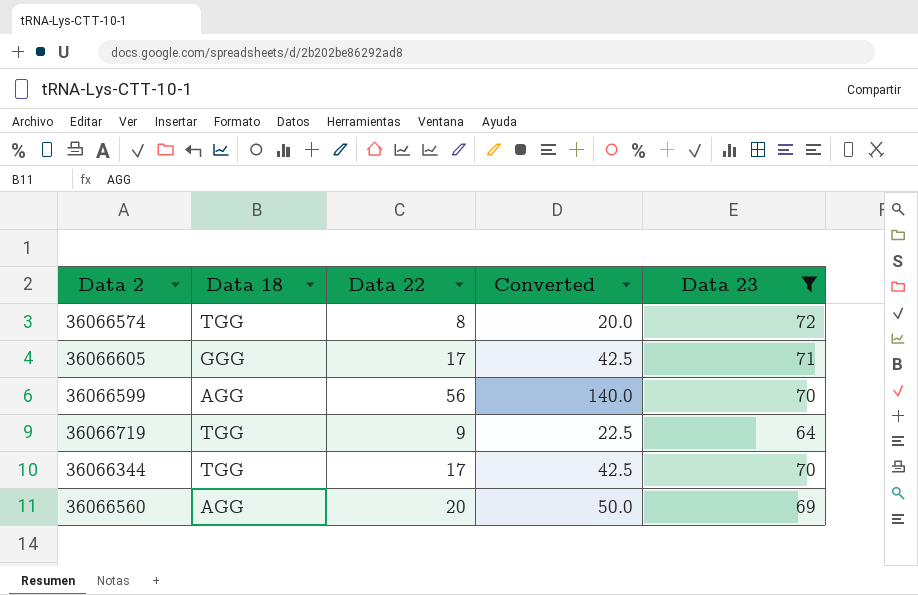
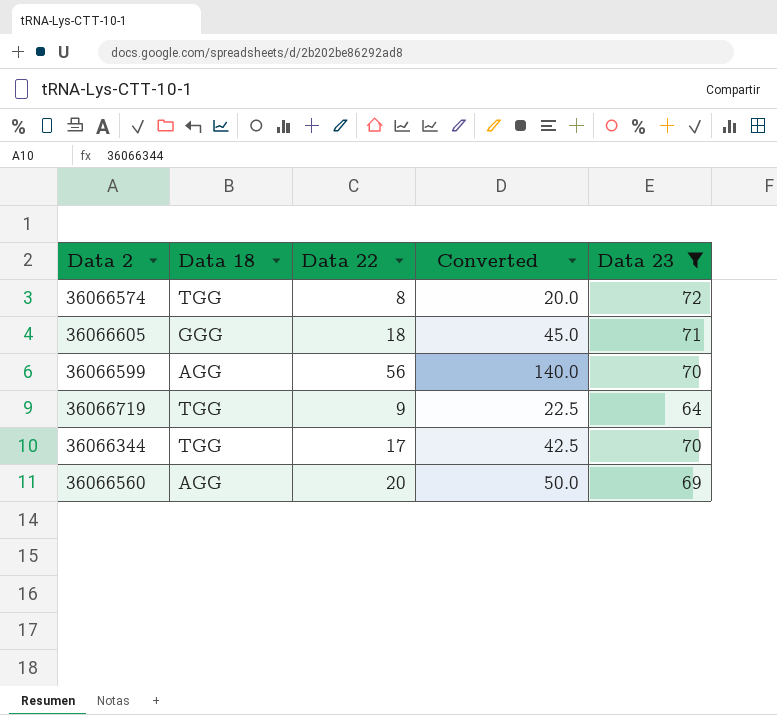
36066605 | Data 22: 17 -> 18
36066605 | Converted: 42.5 -> 45.0

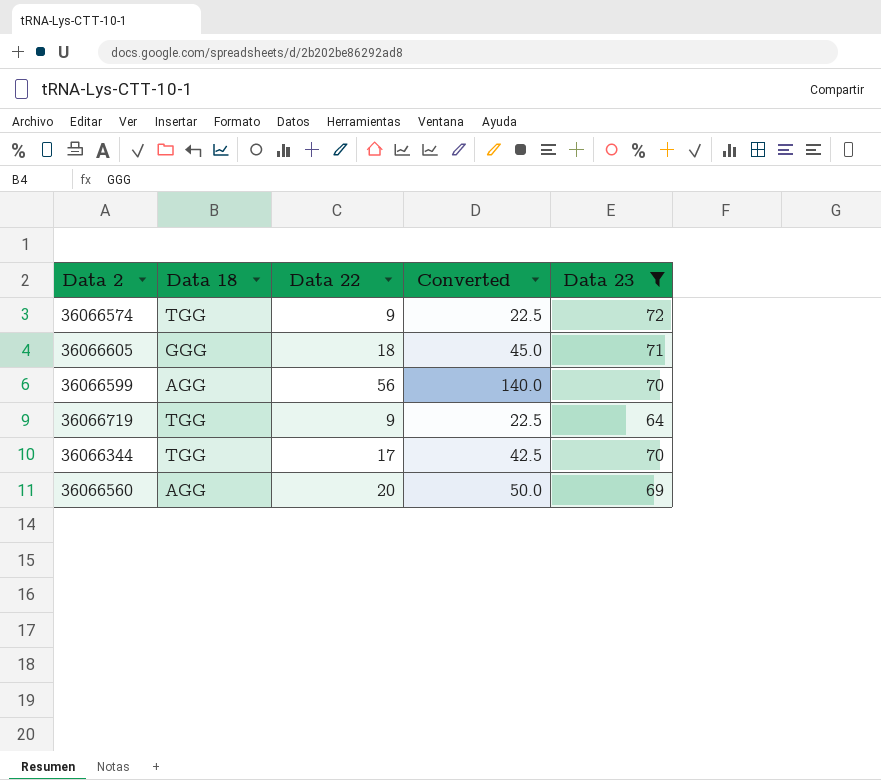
36066574 | Data 22: 8 -> 9
36066574 | Converted: 20.0 -> 22.5

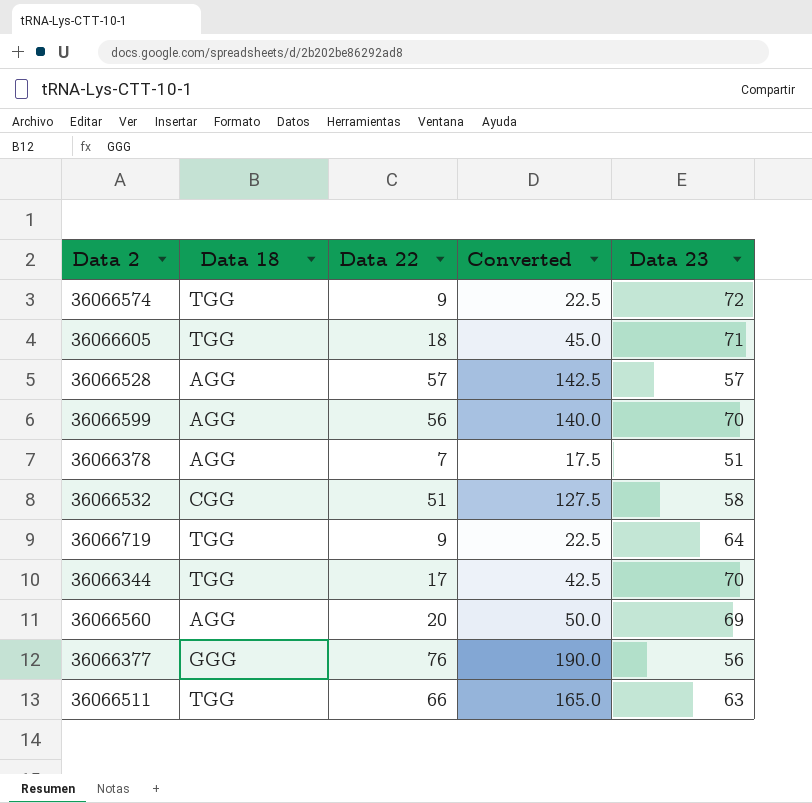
filter: Data 23 >= 64 -> none
36066605 | Data 18: GGG -> TGG

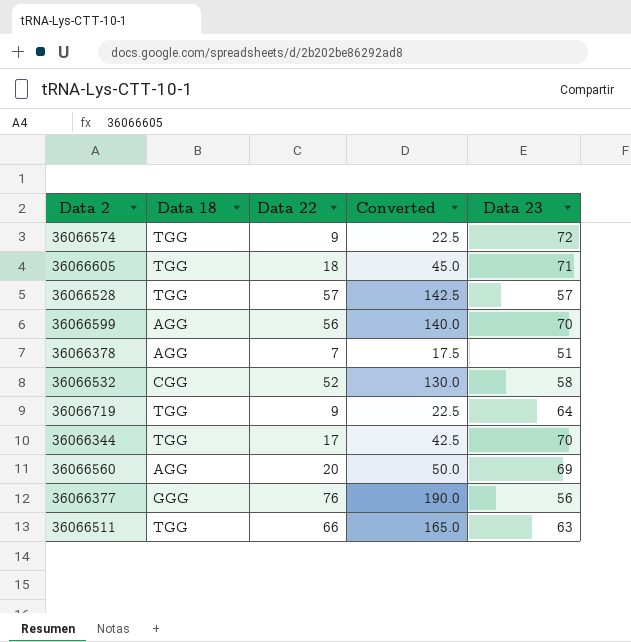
36066528 | Data 18: AGG -> TGG
36066532 | Data 22: 51 -> 52
36066532 | Converted: 127.5 -> 130.0

